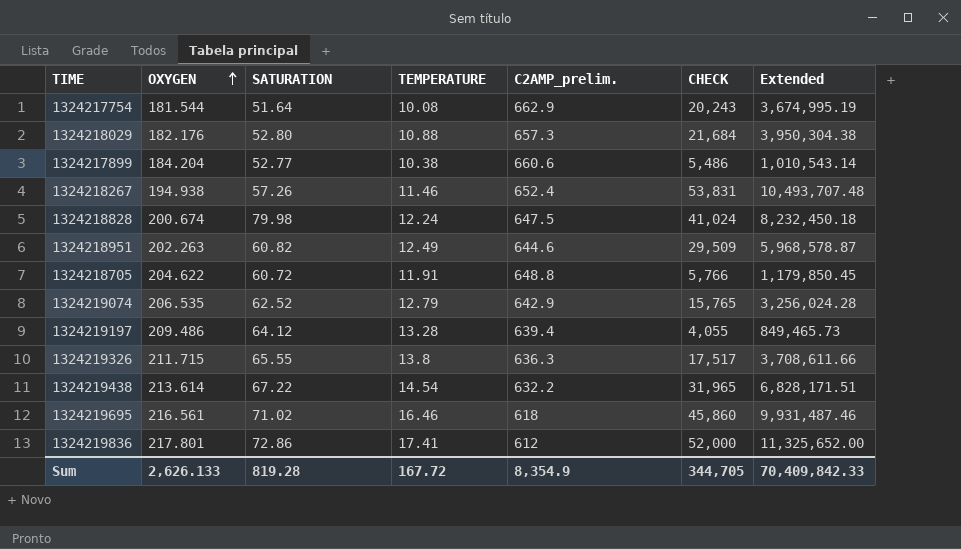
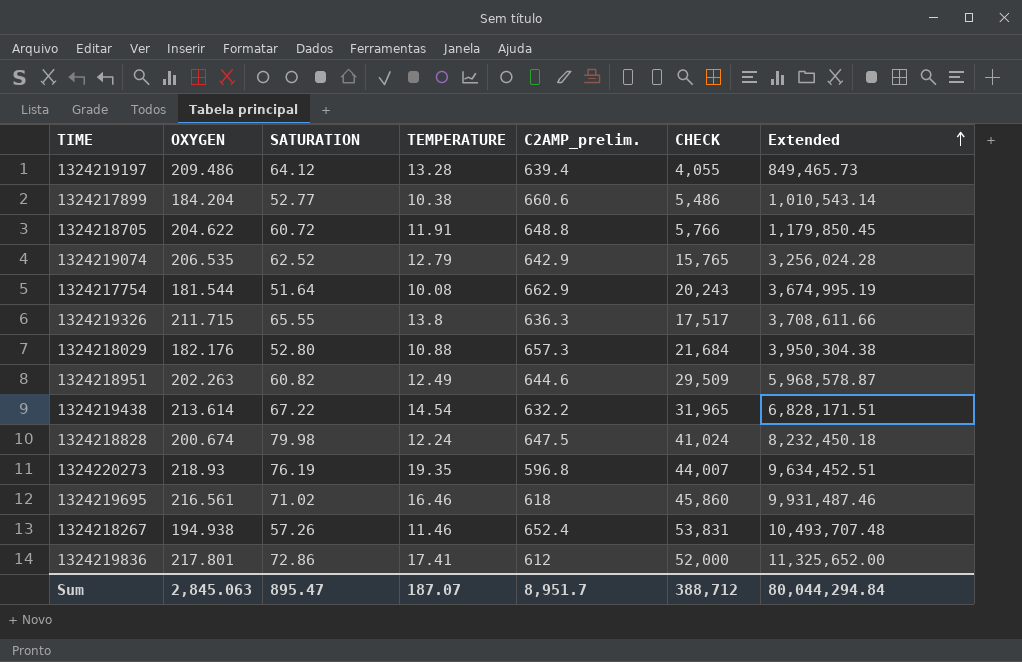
row order: OXYGEN ascending -> Extended ascending
row 1324220273: none -> 218.93 | 76.19 | 19.35 | 596.8 | 44,007 | 9,634,452.51
Sum | OXYGEN: 2,626.133 -> 2,845.063
Sum | SATURATION: 819.28 -> 895.47
Sum | TEMPERATURE: 167.72 -> 187.07
Sum | C2AMP_prelim.: 8,354.9 -> 8,951.7
Sum | CHECK: 344,705 -> 388,712
Sum | Extended: 70,409,842.33 -> 80,044,294.84

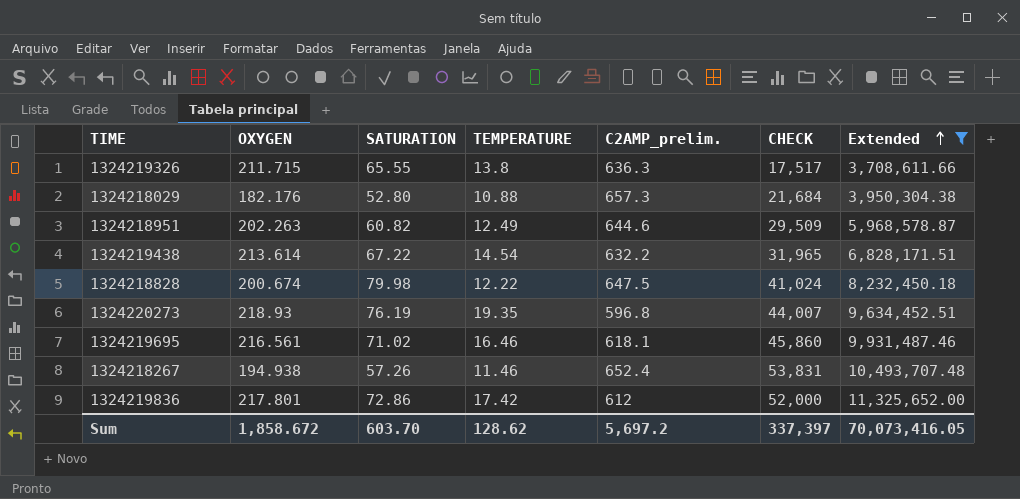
filter: none -> Extended >= 3,708,611.66
1324218828 | TEMPERATURE: 12.24 -> 12.22
1324219695 | C2AMP_prelim.: 618 -> 618.1
1324219836 | TEMPERATURE: 17.41 -> 17.42
Sum | OXYGEN: 2,845.063 -> 1,858.672
Sum | SATURATION: 895.47 -> 603.70
Sum | TEMPERATURE: 187.07 -> 128.62
Sum | C2AMP_prelim.: 8,951.7 -> 5,697.2
Sum | CHECK: 388,712 -> 337,397
Sum | Extended: 80,044,294.84 -> 70,073,416.05

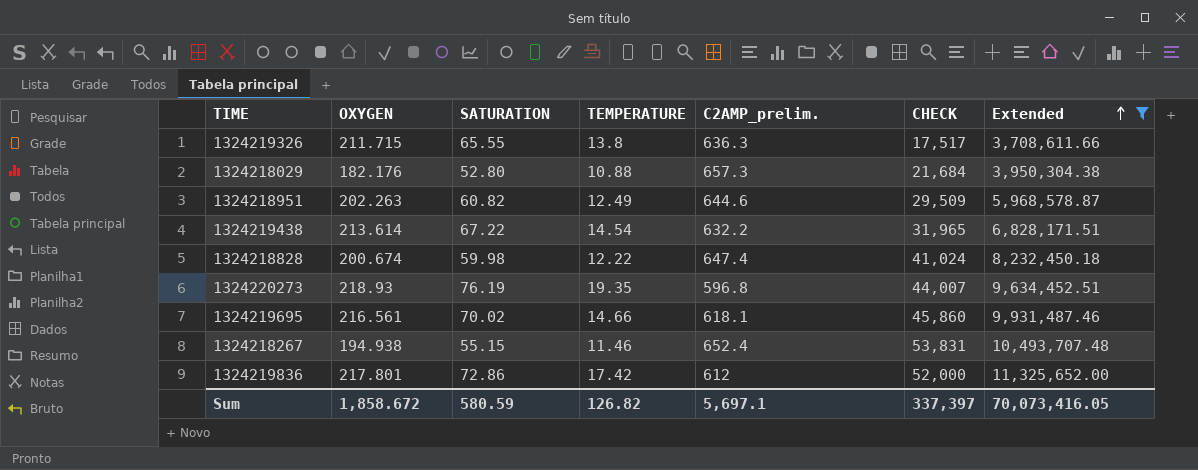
1324218828 | SATURATION: 79.98 -> 59.98
1324218828 | C2AMP_prelim.: 647.5 -> 647.4
1324219695 | SATURATION: 71.02 -> 70.02
1324219695 | TEMPERATURE: 16.46 -> 14.66
1324218267 | SATURATION: 57.26 -> 55.15
Sum | SATURATION: 603.70 -> 580.59
Sum | TEMPERATURE: 128.62 -> 126.82
Sum | C2AMP_prelim.: 5,697.2 -> 5,697.1

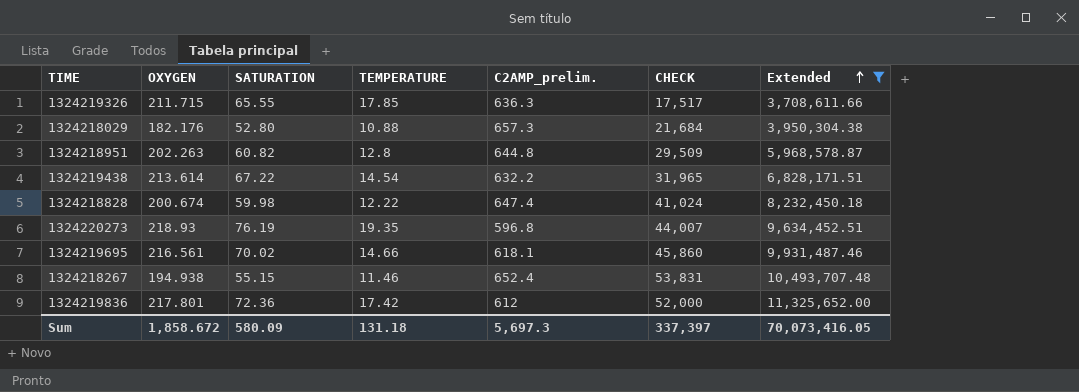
1324219326 | TEMPERATURE: 13.8 -> 17.85
1324218951 | TEMPERATURE: 12.49 -> 12.8
1324218951 | C2AMP_prelim.: 644.6 -> 644.8
1324219836 | SATURATION: 72.86 -> 72.36
Sum | SATURATION: 580.59 -> 580.09
Sum | TEMPERATURE: 126.82 -> 131.18
Sum | C2AMP_prelim.: 5,697.1 -> 5,697.3

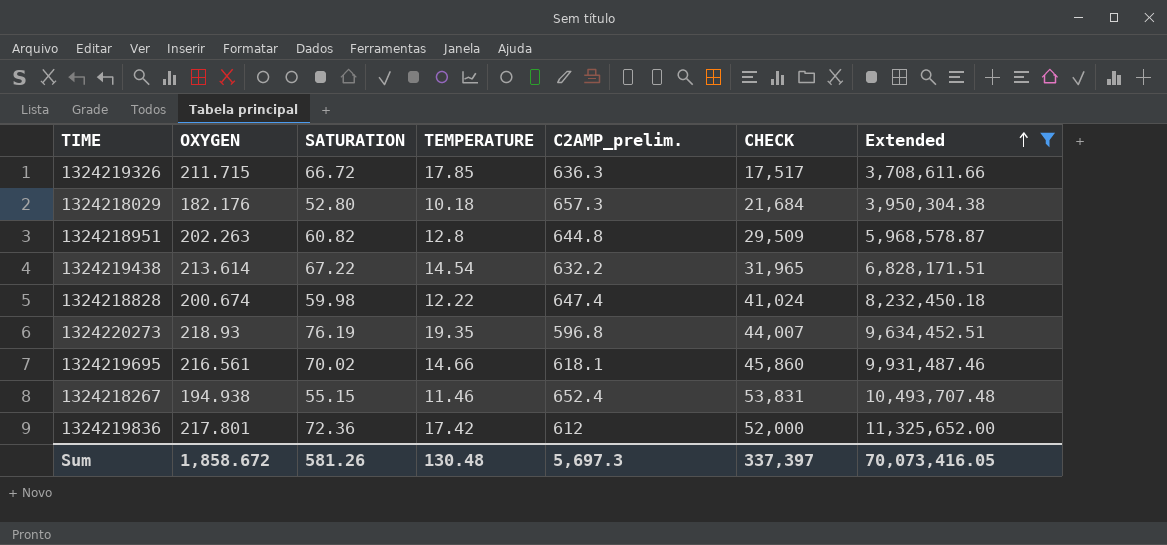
1324219326 | SATURATION: 65.55 -> 66.72
1324218029 | TEMPERATURE: 10.88 -> 10.18
Sum | SATURATION: 580.09 -> 581.26
Sum | TEMPERATURE: 131.18 -> 130.48

